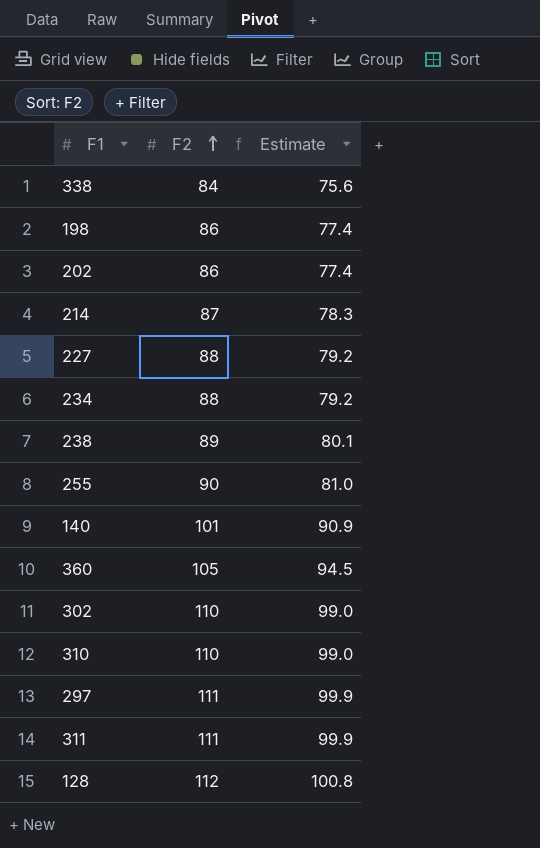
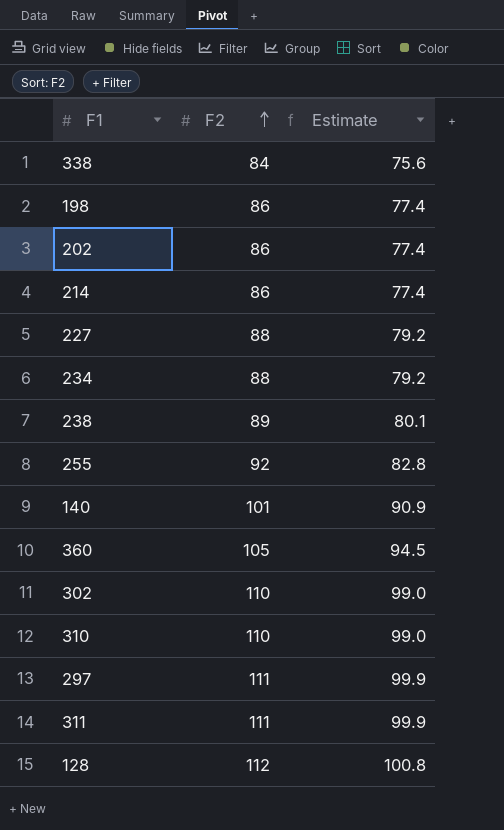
214 | F2: 87 -> 86
214 | Estimate: 78.3 -> 77.4
255 | F2: 90 -> 92
255 | Estimate: 81.0 -> 82.8

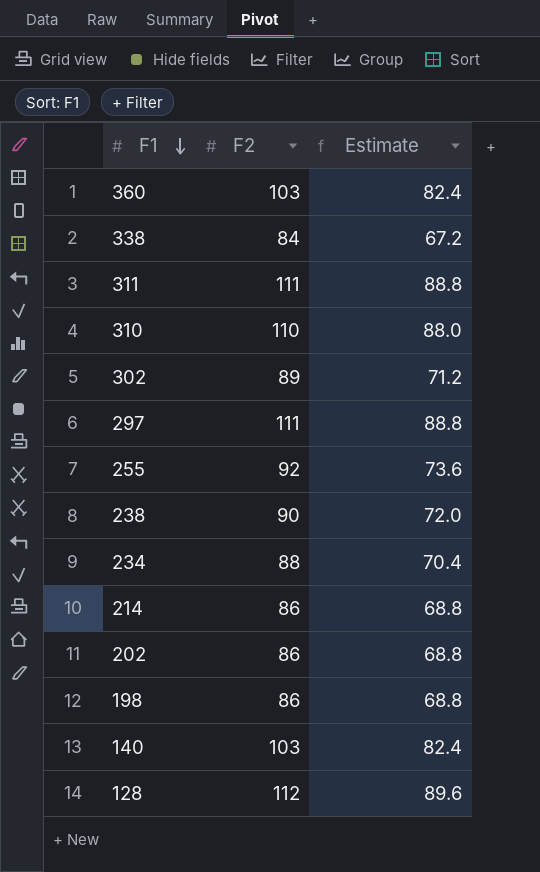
row order: F2 ascending -> F1 descending
column Estimate | formula: [F2] * 0.9 -> [F2] * 0.8
row 227: 88 | 79.2 -> none
360 | F2: 105 -> 103
302 | F2: 110 -> 89
238 | F2: 89 -> 90
140 | F2: 101 -> 103

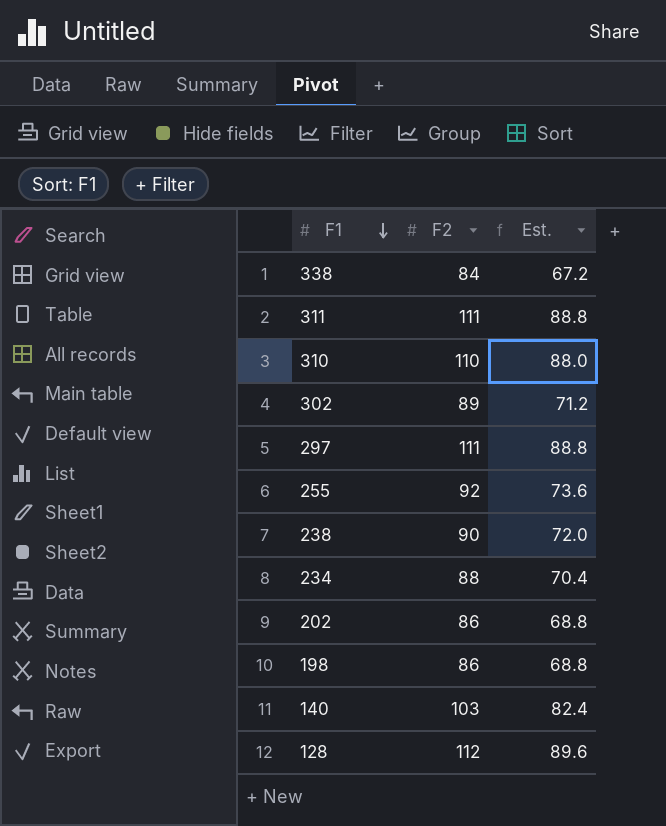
column name: Estimate -> Est.
row 360: 103 | 82.4 -> none
row 214: 86 | 68.8 -> none

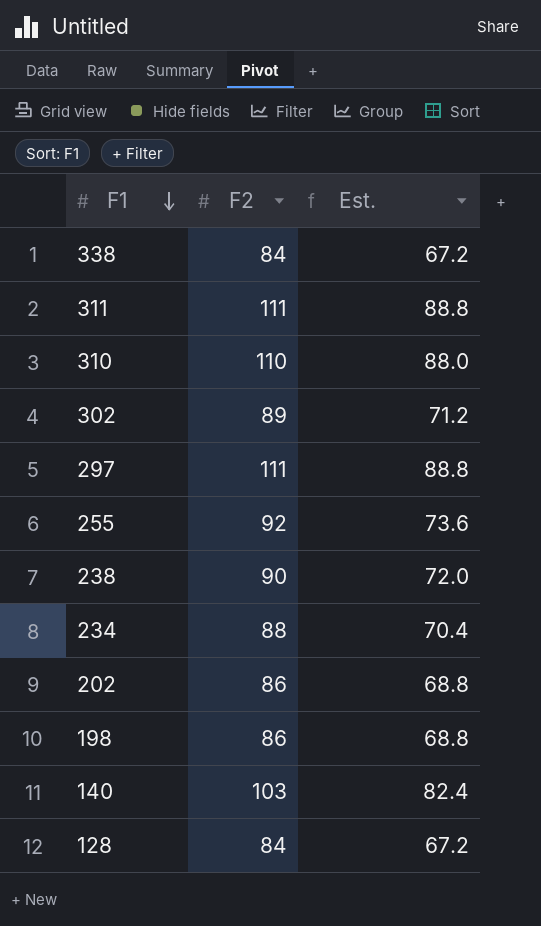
128 | F2: 112 -> 84
128 | Est.: 89.6 -> 67.2

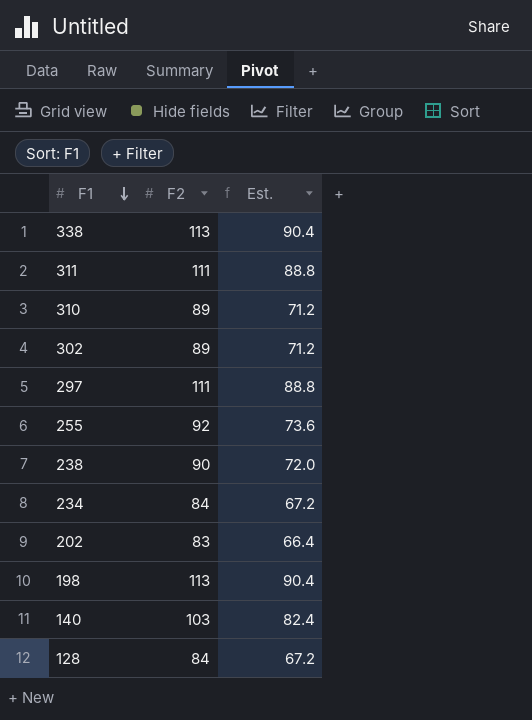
338 | F2: 84 -> 113
338 | Est.: 67.2 -> 90.4
310 | F2: 110 -> 89
310 | Est.: 88.0 -> 71.2
234 | F2: 88 -> 84
234 | Est.: 70.4 -> 67.2
202 | F2: 86 -> 83
202 | Est.: 68.8 -> 66.4
198 | F2: 86 -> 113
198 | Est.: 68.8 -> 90.4

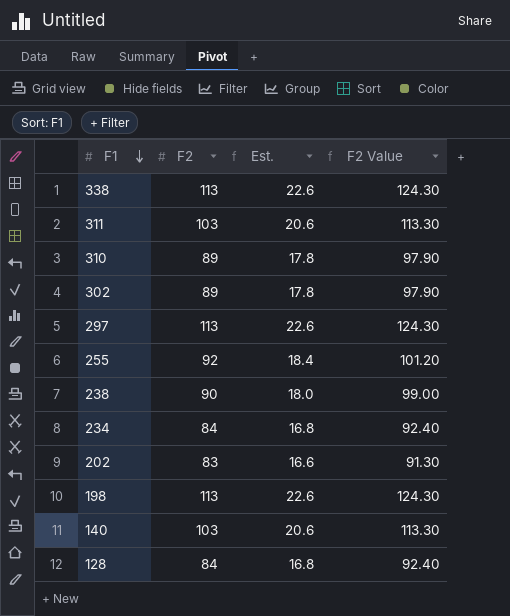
column Est. | formula: [F2] * 0.8 -> [F2] * 0.2
column F2 Value | formula: none -> [F2] * 1.1
311 | F2: 111 -> 103
297 | F2: 111 -> 113

